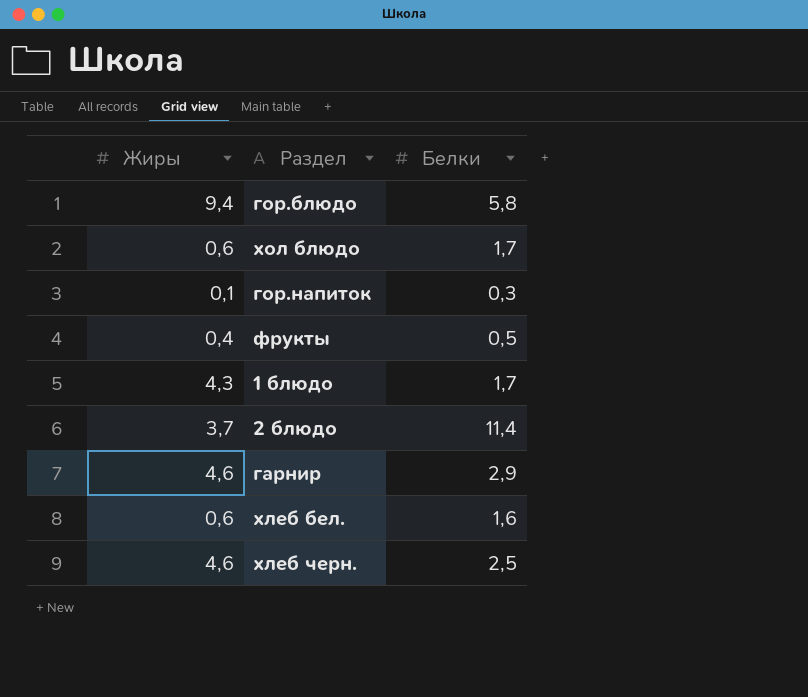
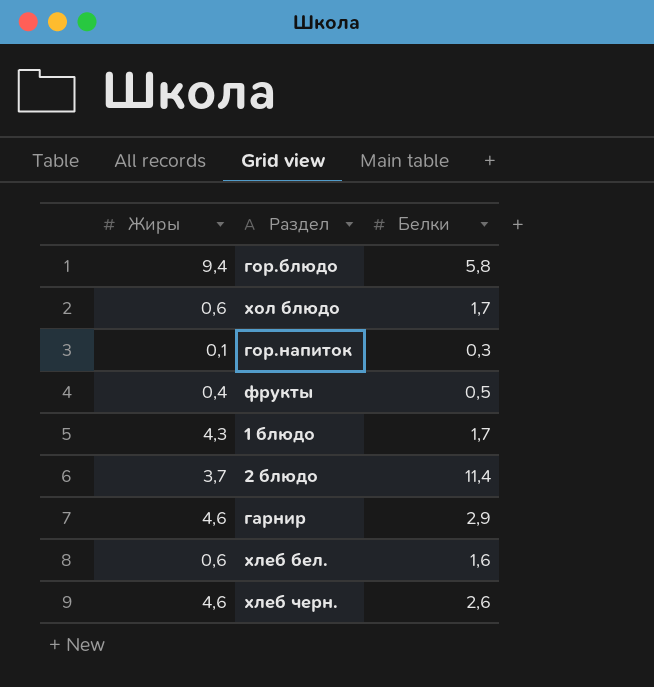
хлеб черн. | Белки: 2,5 -> 2,6

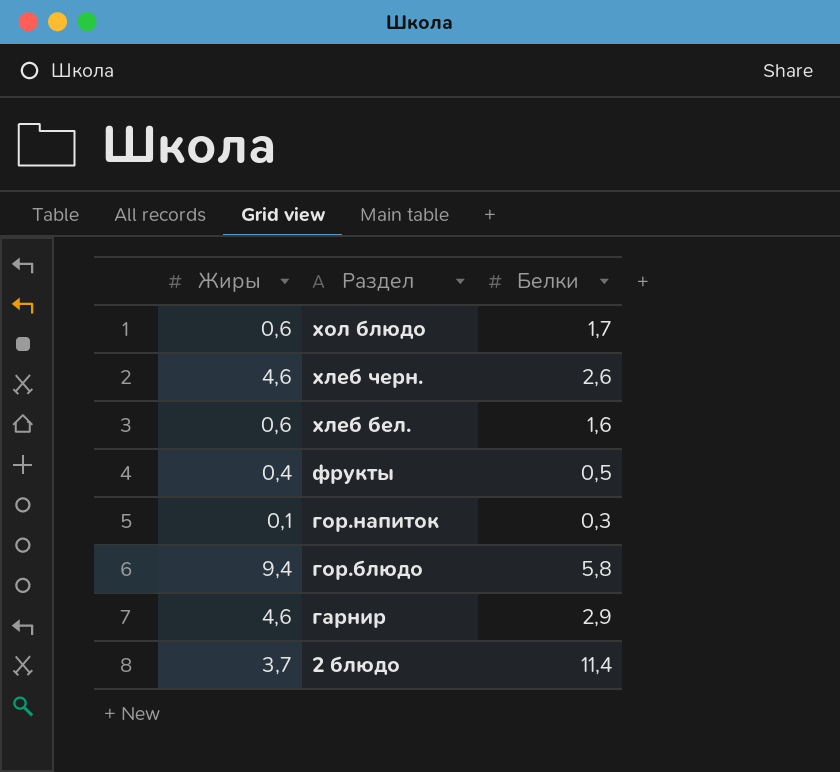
row order: none -> Раздел descending
row 1 блюдо: 4,3 | 1,7 -> none

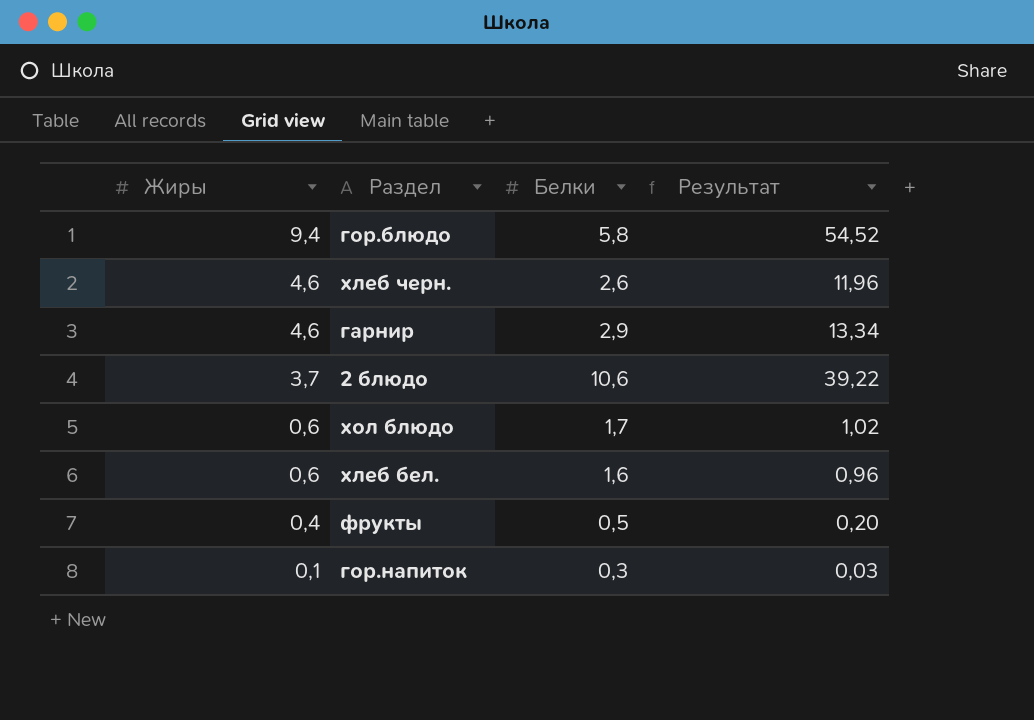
row order: Раздел descending -> Жиры descending
column Результат | formula: none -> [Жиры] * [Белки]
2 блюдо | Белки: 11,4 -> 10,6

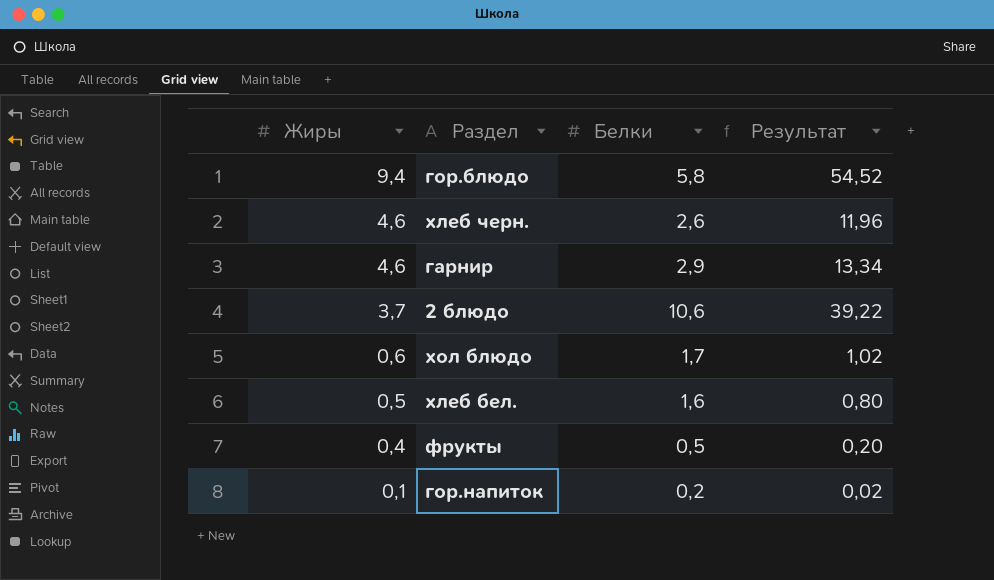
хлеб бел. | Жиры: 0,6 -> 0,5
хлеб бел. | Результат: 0,96 -> 0,80
гор.напиток | Белки: 0,3 -> 0,2
гор.напиток | Результат: 0,03 -> 0,02

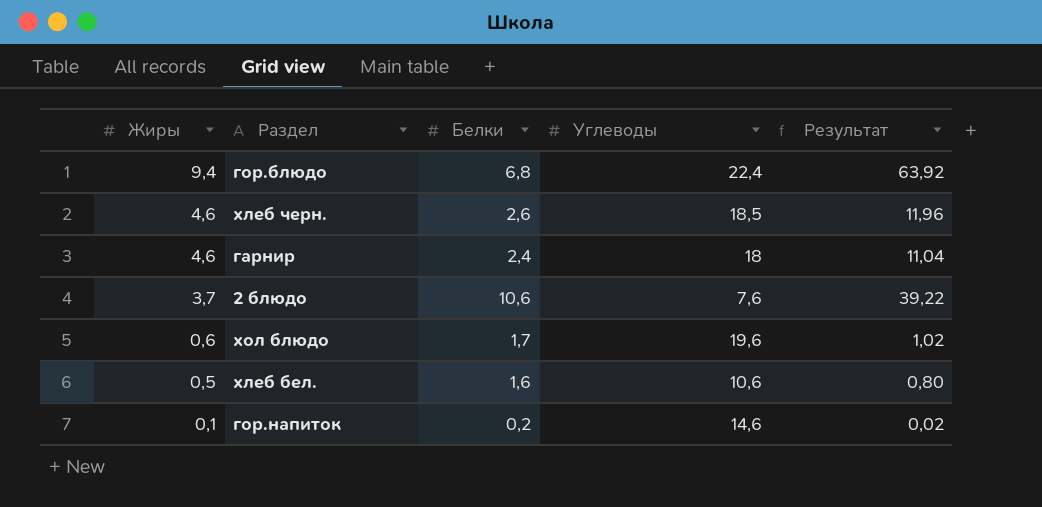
column Углеводы | position: none -> 4
row фрукты: 0,4 | 0,5 | 0,20 -> none
гор.блюдо | Белки: 5,8 -> 6,8
гор.блюдо | Результат: 54,52 -> 63,92
гарнир | Белки: 2,9 -> 2,4
гарнир | Результат: 13,34 -> 11,04

